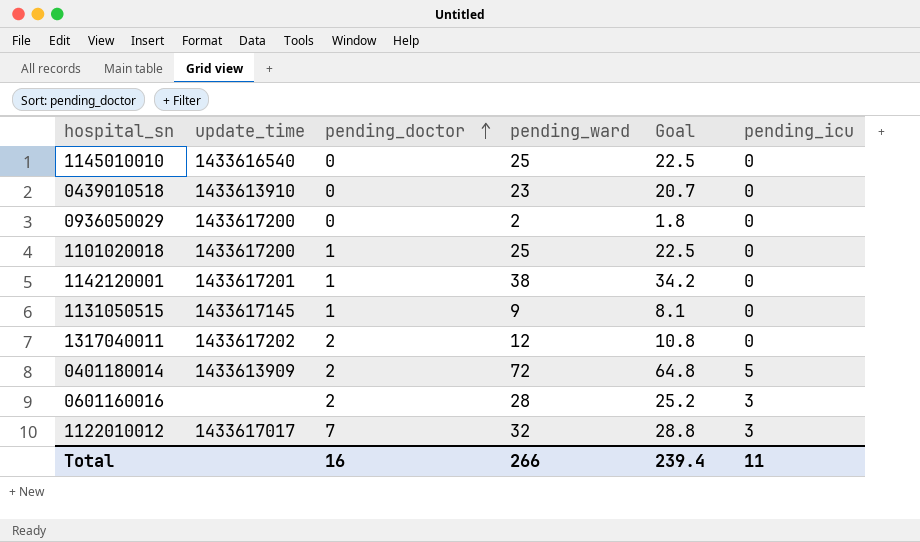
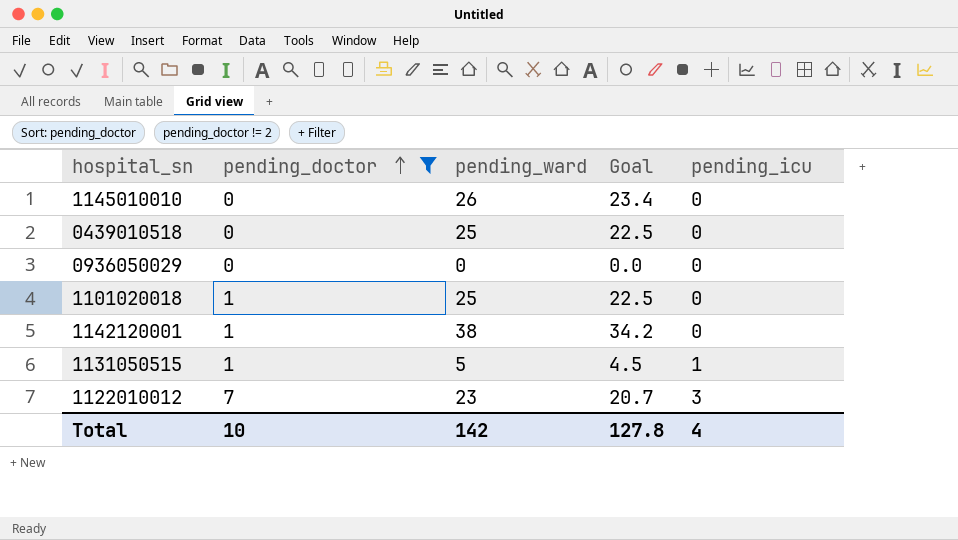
filter: none -> pending_doctor != 2
column update_time | position: 2 -> none
1145010010 | pending_ward: 25 -> 26
1145010010 | Goal: 22.5 -> 23.4
0439010518 | pending_ward: 23 -> 25
0439010518 | Goal: 20.7 -> 22.5
0936050029 | pending_ward: 2 -> 0
0936050029 | Goal: 1.8 -> 0.0
1131050515 | pending_ward: 9 -> 5
1131050515 | Goal: 8.1 -> 4.5
1131050515 | pending_icu: 0 -> 1
1122010012 | pending_ward: 32 -> 23
1122010012 | Goal: 28.8 -> 20.7
Total | pending_doctor: 16 -> 10
Total | pending_ward: 266 -> 142
Total | Goal: 239.4 -> 127.8
Total | pending_icu: 11 -> 4

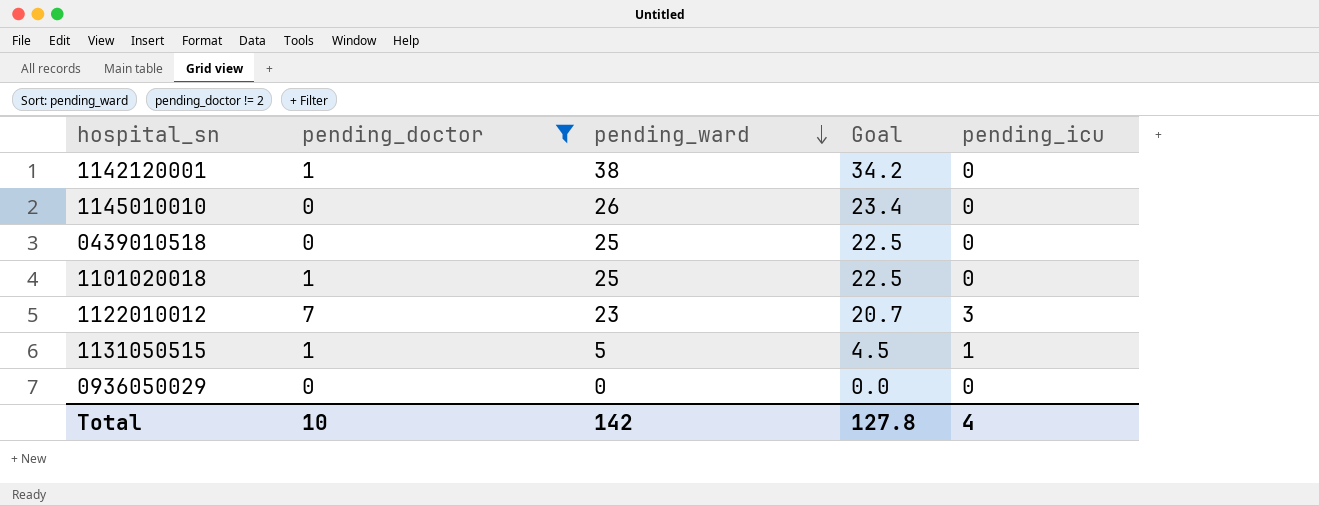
row order: pending_doctor ascending -> pending_ward descending

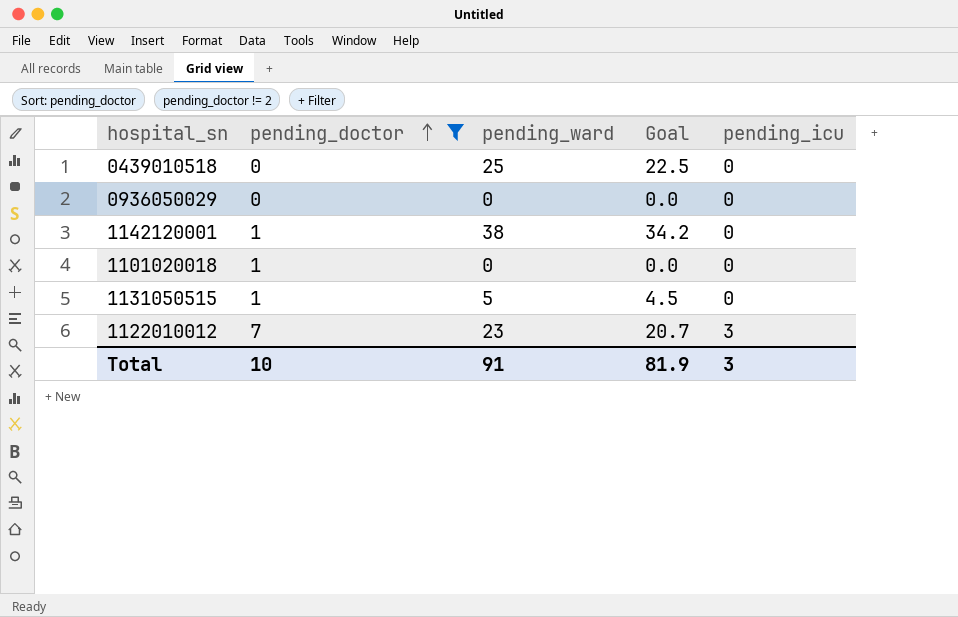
row order: pending_ward descending -> pending_doctor ascending
row 1145010010: 0 | 26 | 23.4 | 0 -> none
1101020018 | pending_ward: 25 -> 0
1101020018 | Goal: 22.5 -> 0.0
1131050515 | pending_icu: 1 -> 0
Total | pending_ward: 142 -> 91
Total | Goal: 127.8 -> 81.9
Total | pending_icu: 4 -> 3

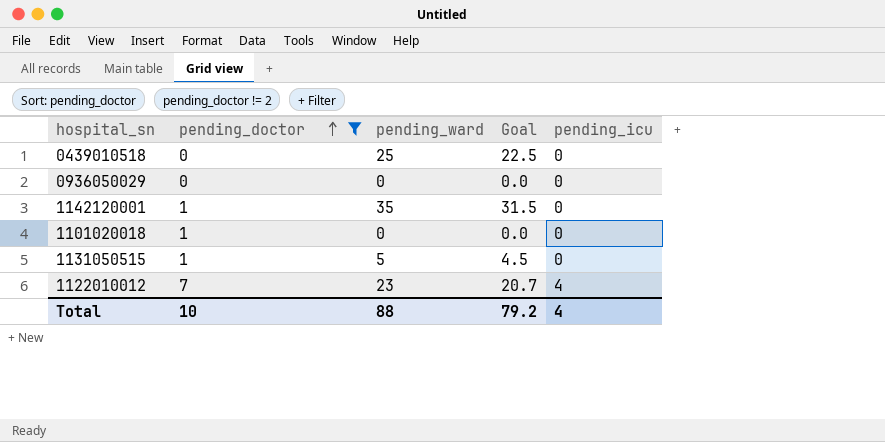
1142120001 | pending_ward: 38 -> 35
1142120001 | Goal: 34.2 -> 31.5
1122010012 | pending_icu: 3 -> 4
Total | pending_ward: 91 -> 88
Total | Goal: 81.9 -> 79.2
Total | pending_icu: 3 -> 4

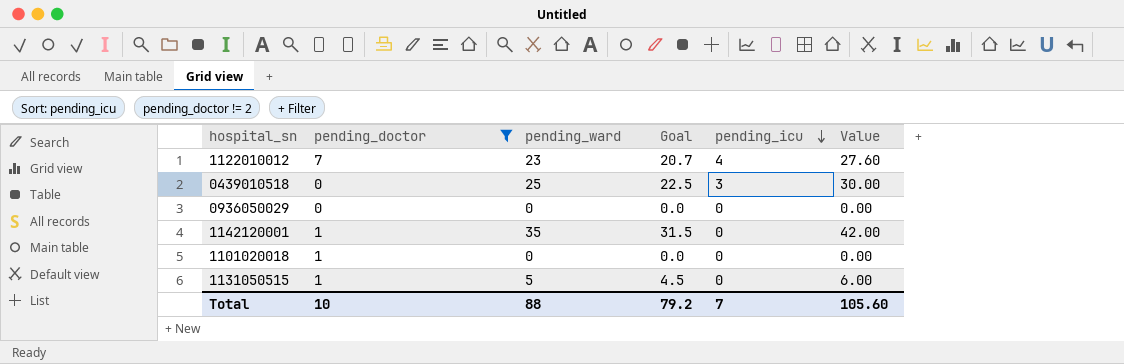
row order: pending_doctor ascending -> pending_icu descending
column Value | formula: none -> [pending_ward] * 1.2
0439010518 | pending_icu: 0 -> 3
Total | pending_icu: 4 -> 7

